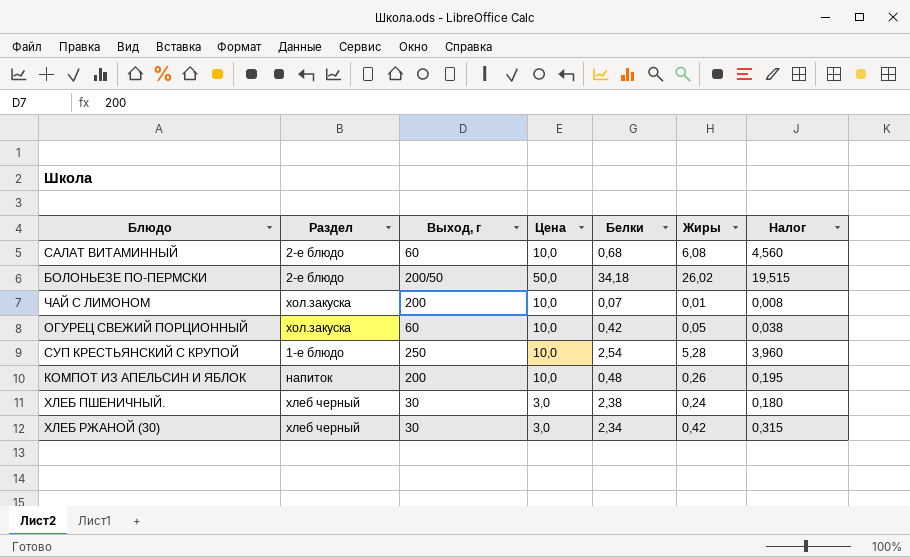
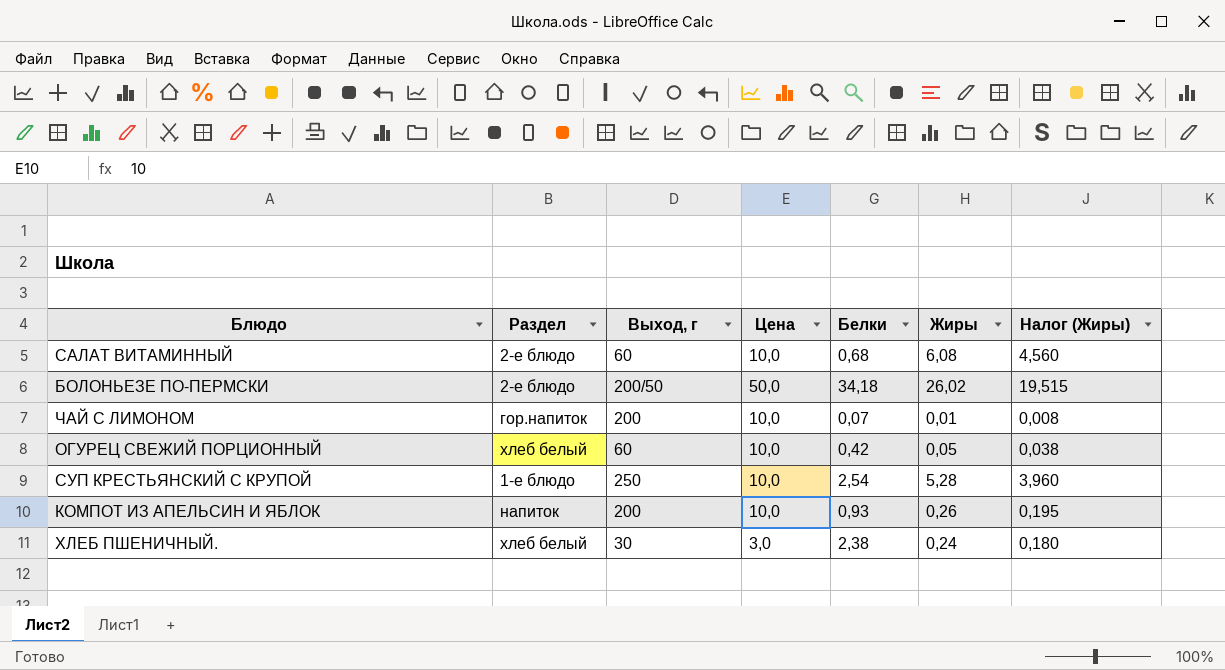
column name: Налог -> Налог (Жиры)
row ХЛЕБ РЖАНОЙ (30): хлеб черный | 30 | 3,0 | 2,34 | 0,42 | 0,315 -> none
ЧАЙ С ЛИМОНОМ | Раздел: хол.закуска -> гор.напиток
ОГУРЕЦ СВЕЖИЙ ПОРЦИОННЫЙ | Раздел: хол.закуска -> хлеб белый
КОМПОТ ИЗ АПЕЛЬСИН И ЯБЛОК | Белки: 0,48 -> 0,93
ХЛЕБ ПШЕНИЧНЫЙ. | Раздел: хлеб черный -> хлеб белый

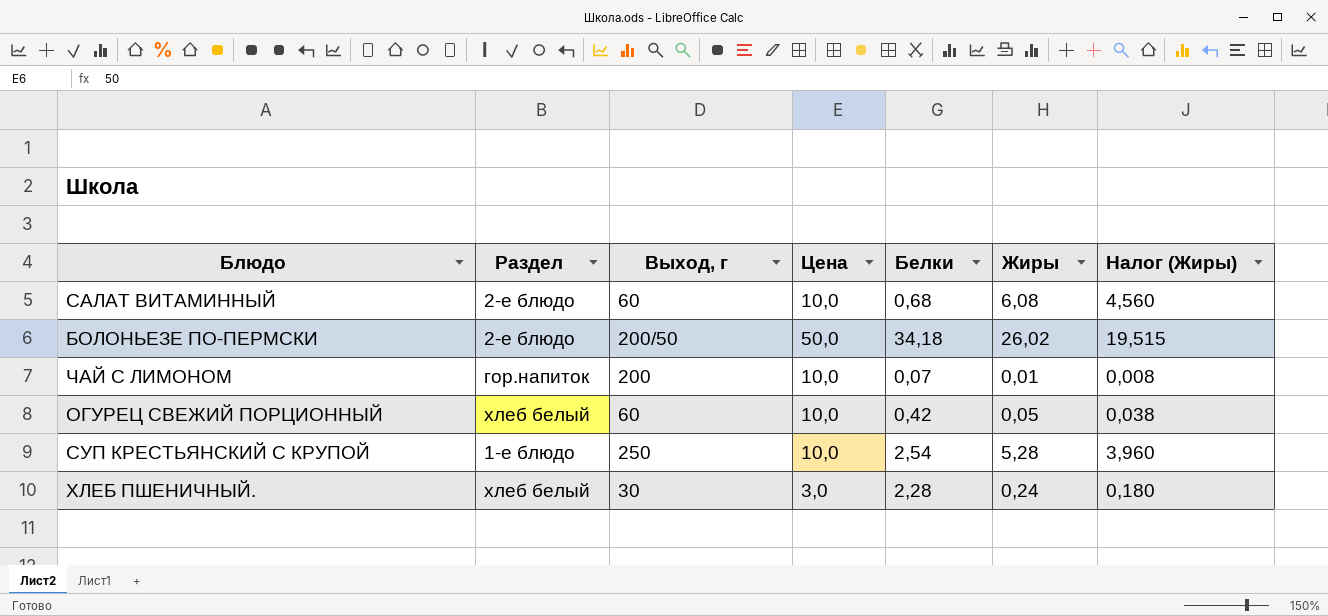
row КОМПОТ ИЗ АПЕЛЬСИН И ЯБЛОК: напиток | 200 | 10,0 | 0,93 | 0,26 | 0,195 -> none
ХЛЕБ ПШЕНИЧНЫЙ. | Белки: 2,38 -> 2,28

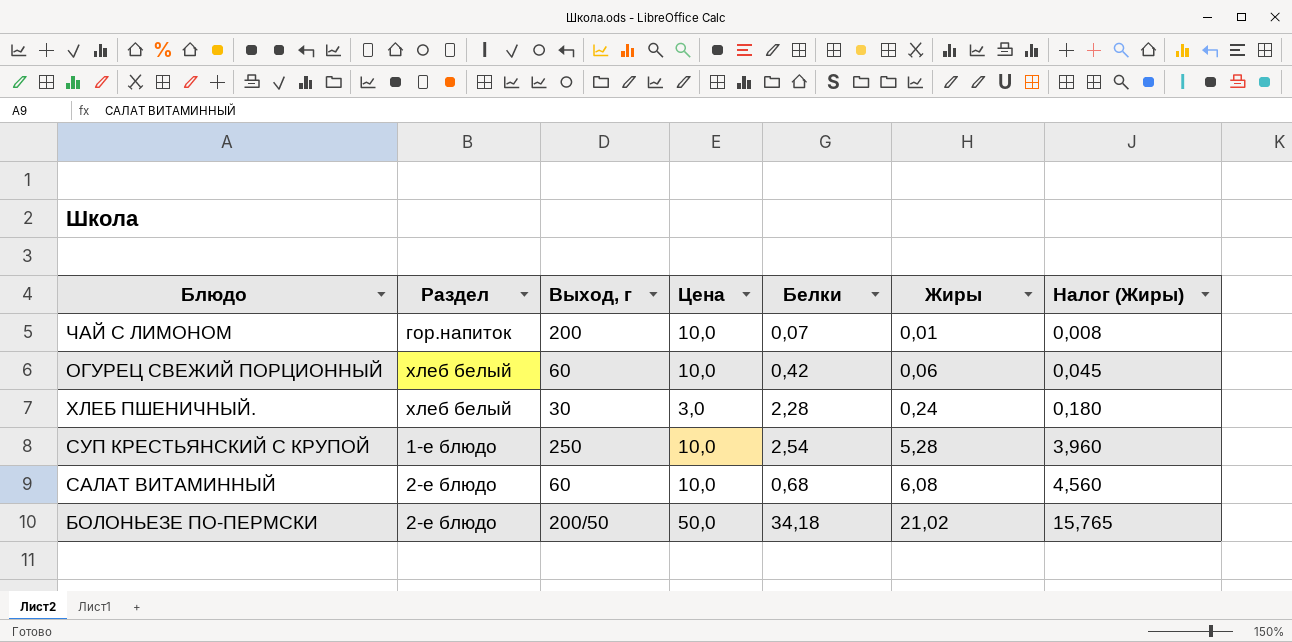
row order: none -> Жиры ascending
ОГУРЕЦ СВЕЖИЙ ПОРЦИОННЫЙ | Жиры: 0,05 -> 0,06
ОГУРЕЦ СВЕЖИЙ ПОРЦИОННЫЙ | Налог (Жиры): 0,038 -> 0,045
БОЛОНЬЕЗЕ ПО-ПЕРМСКИ | Жиры: 26,02 -> 21,02
БОЛОНЬЕЗЕ ПО-ПЕРМСКИ | Налог (Жиры): 19,515 -> 15,765

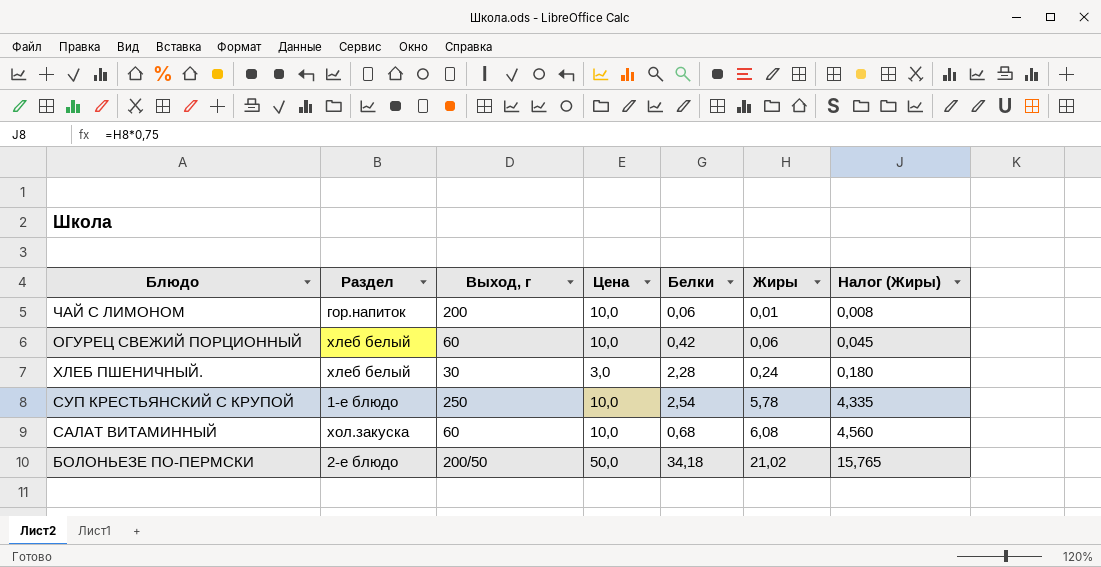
ЧАЙ С ЛИМОНОМ | Белки: 0,07 -> 0,06
СУП КРЕСТЬЯНСКИЙ С КРУПОЙ | Жиры: 5,28 -> 5,78
СУП КРЕСТЬЯНСКИЙ С КРУПОЙ | Налог (Жиры): 3,960 -> 4,335
САЛАТ ВИТАМИННЫЙ | Раздел: 2-е блюдо -> хол.закуска

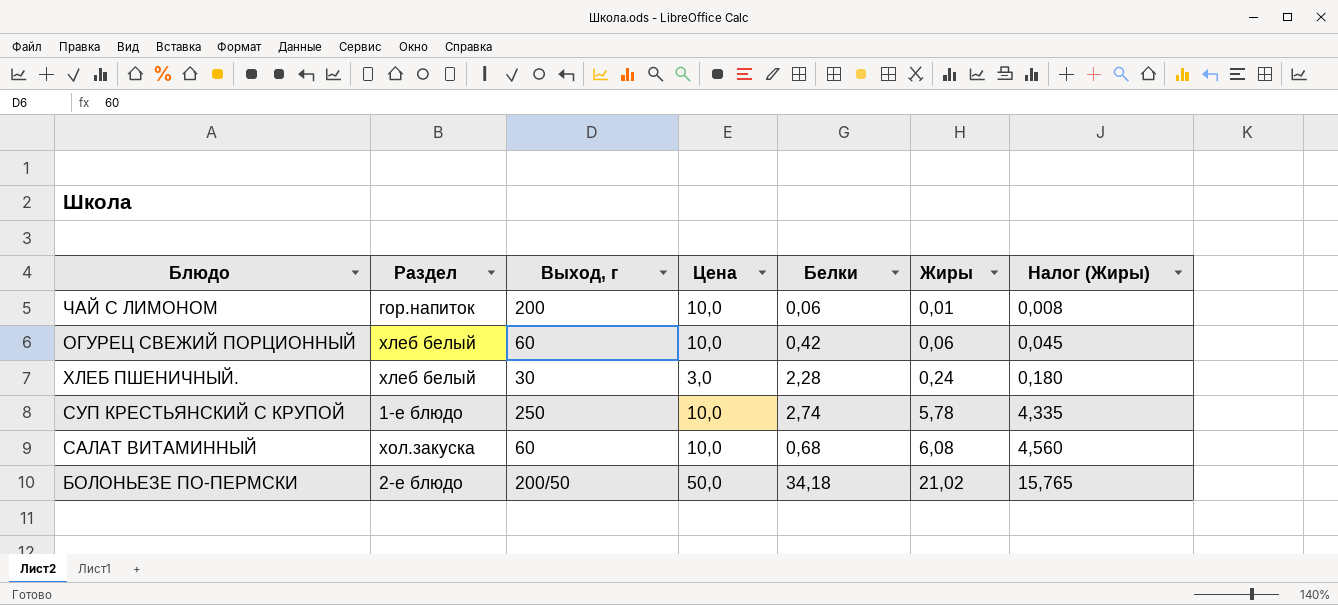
СУП КРЕСТЬЯНСКИЙ С КРУПОЙ | Белки: 2,54 -> 2,74

